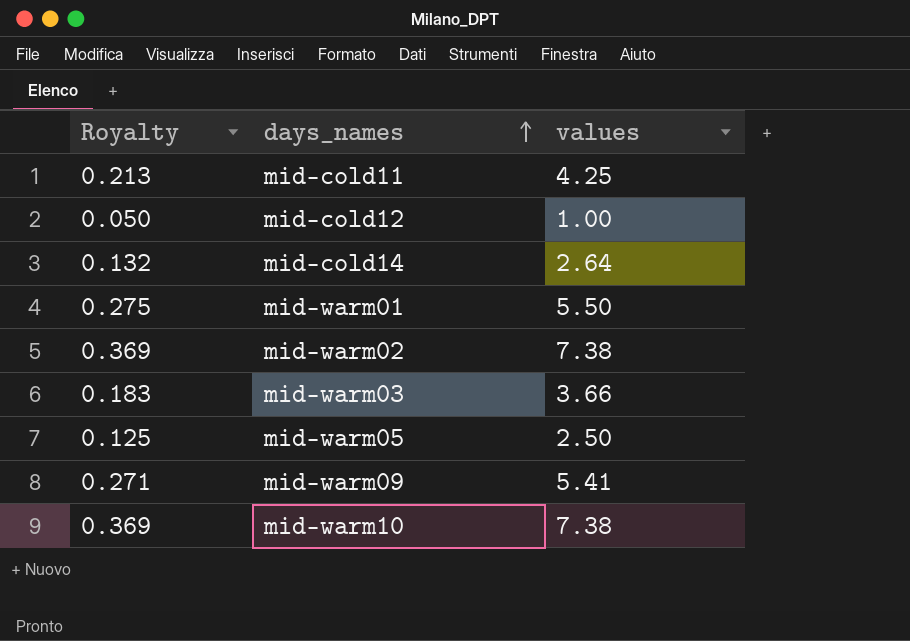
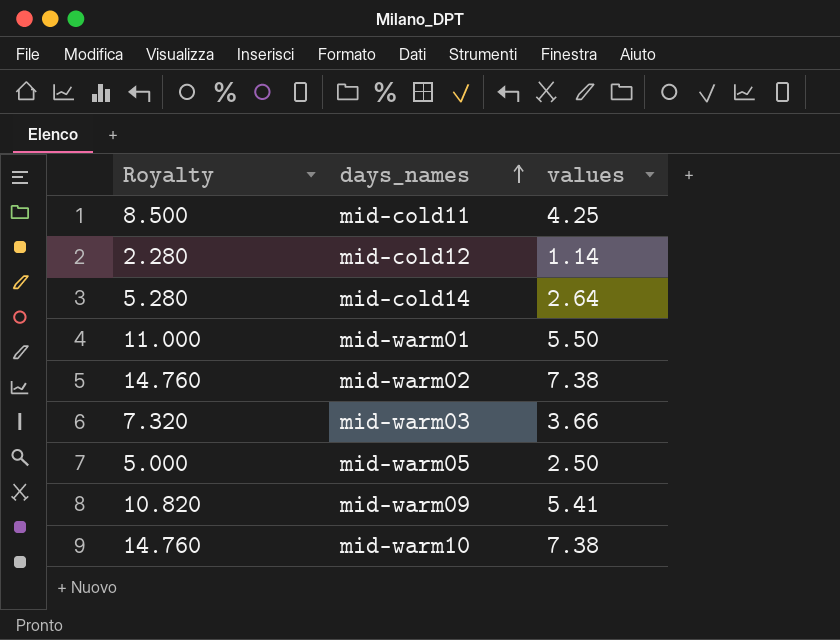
column Royalty | formula: [values] * 0.05 -> [values] * 2
mid-cold12 | values: 1.00 -> 1.14

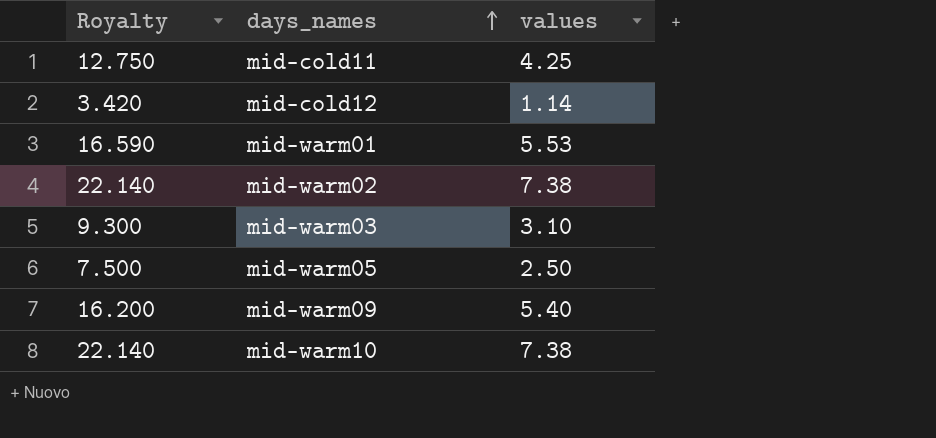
column Royalty | formula: [values] * 2 -> [values] * 3
row mid-cold14: 5.280 | 2.64 -> none
mid-warm01 | values: 5.50 -> 5.53
mid-warm03 | values: 3.66 -> 3.10
mid-warm09 | values: 5.41 -> 5.40

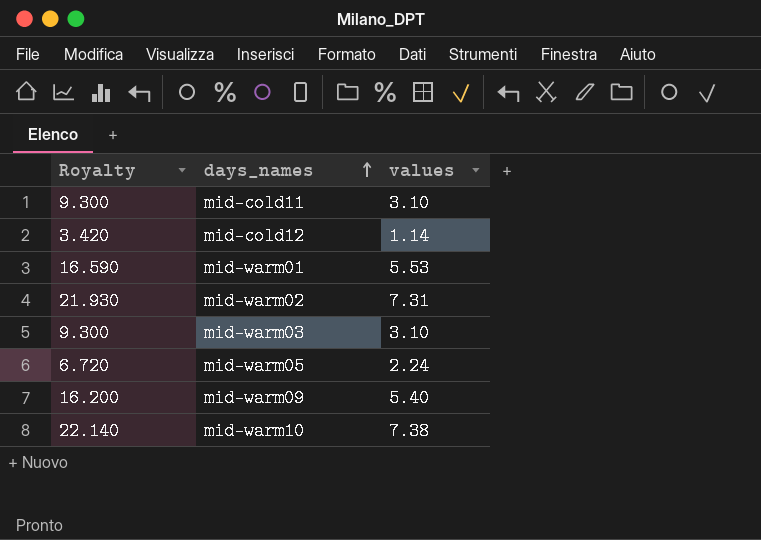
mid-cold11 | Royalty: 12.750 -> 9.300
mid-cold11 | values: 4.25 -> 3.10
mid-warm02 | Royalty: 22.140 -> 21.930
mid-warm02 | values: 7.38 -> 7.31
mid-warm05 | Royalty: 7.500 -> 6.720
mid-warm05 | values: 2.50 -> 2.24

